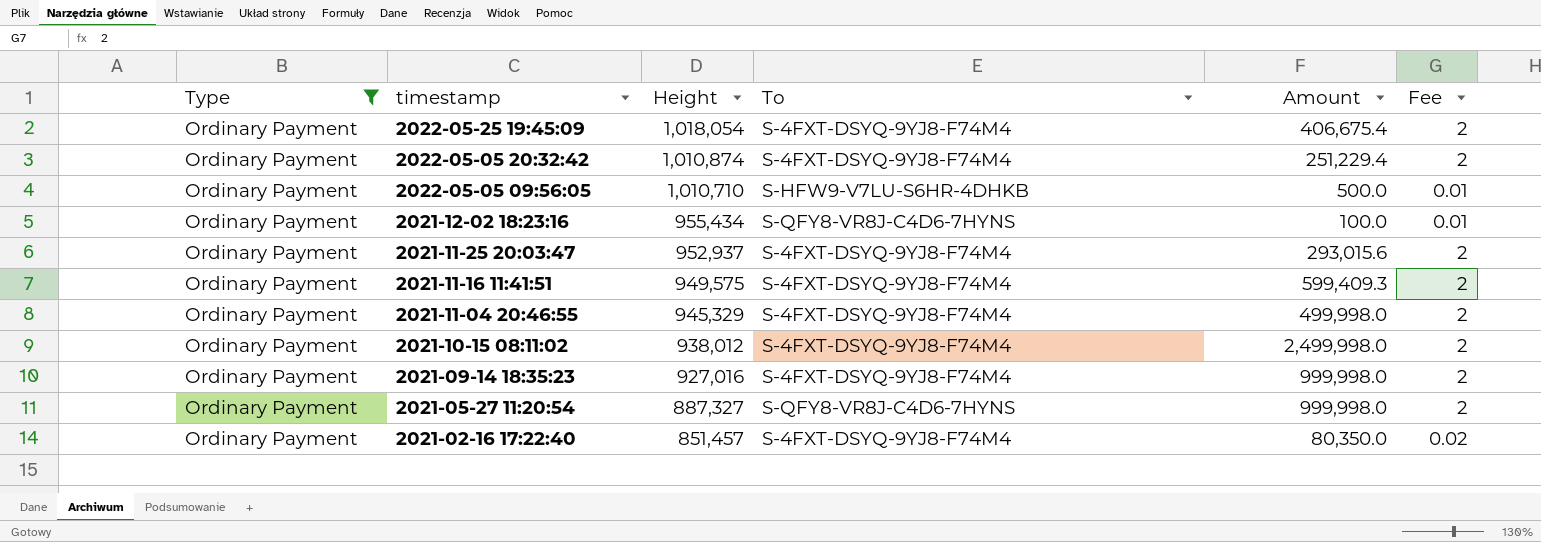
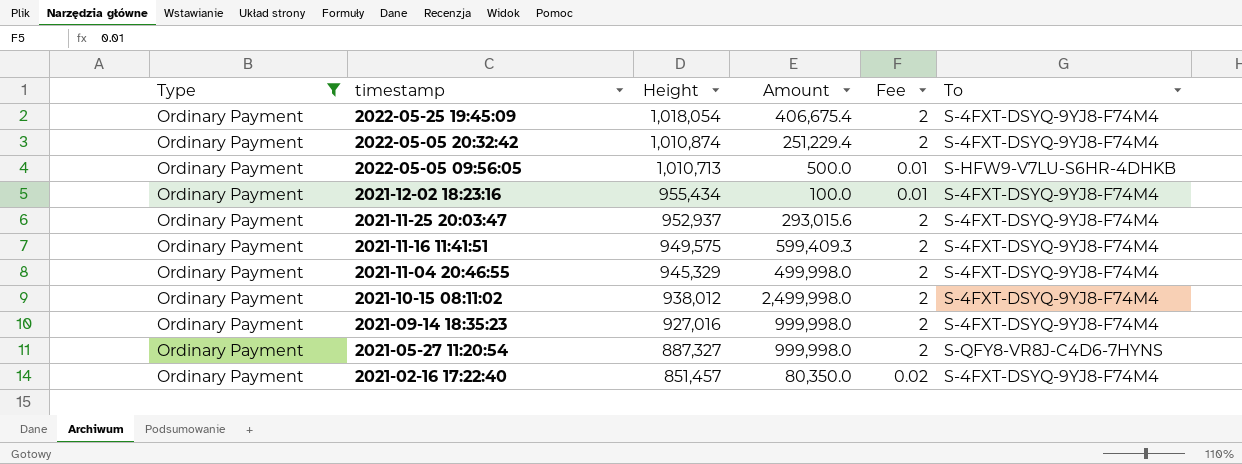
column To | position: 4 -> 6
2022-05-05 09:56:05 | Height: 1,010,710 -> 1,010,713
2021-12-02 18:23:16 | To: S-QFY8-VR8J-C4D6-7HYNS -> S-4FXT-DSYQ-9YJ8-F74M4

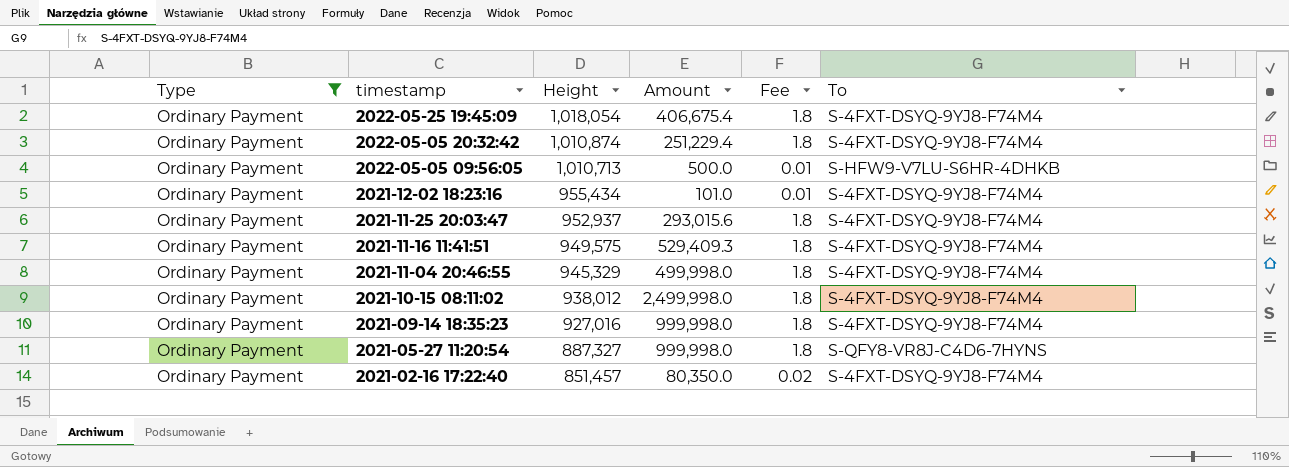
2022-05-25 19:45:09 | Fee: 2 -> 1.8
2022-05-05 20:32:42 | Fee: 2 -> 1.8
2021-12-02 18:23:16 | Amount: 100.0 -> 101.0
2021-11-25 20:03:47 | Fee: 2 -> 1.8
2021-11-16 11:41:51 | Amount: 599,409.3 -> 529,409.3
2021-11-16 11:41:51 | Fee: 2 -> 1.8
2021-11-04 20:46:55 | Fee: 2 -> 1.8
2021-10-15 08:11:02 | Fee: 2 -> 1.8
2021-09-14 18:35:23 | Fee: 2 -> 1.8
2021-05-27 11:20:54 | Fee: 2 -> 1.8

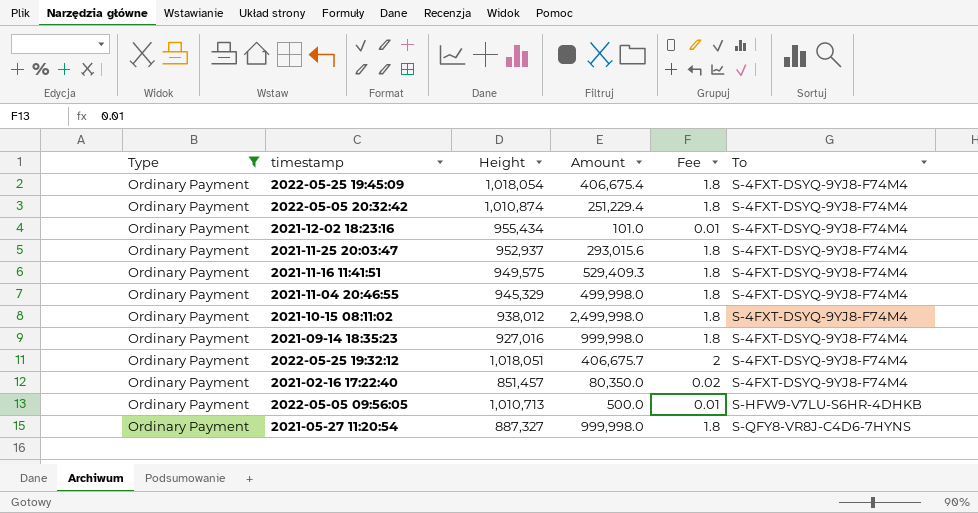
row order: timestamp descending -> To ascending
row 2022-05-25 19:32:12: none -> Ordinary Payment | 1,018,051 | 406,675.7 | 2 | S-4FXT-DSYQ-9YJ8-F74M4

